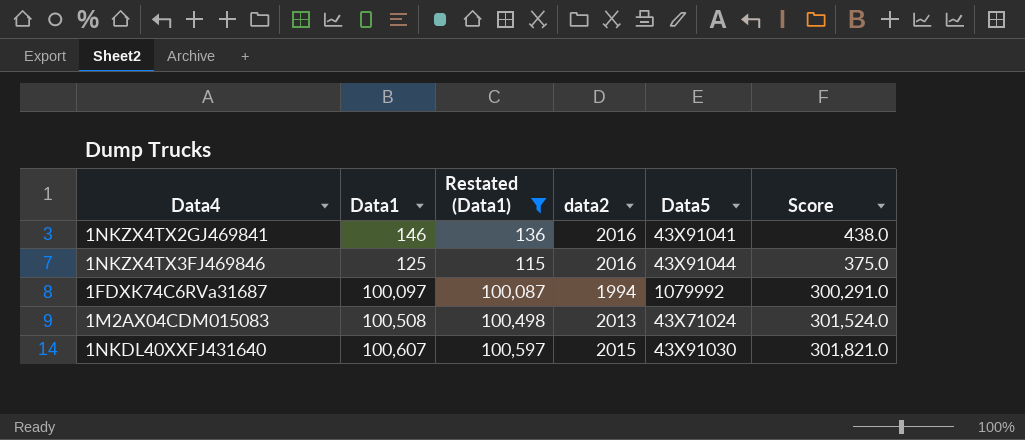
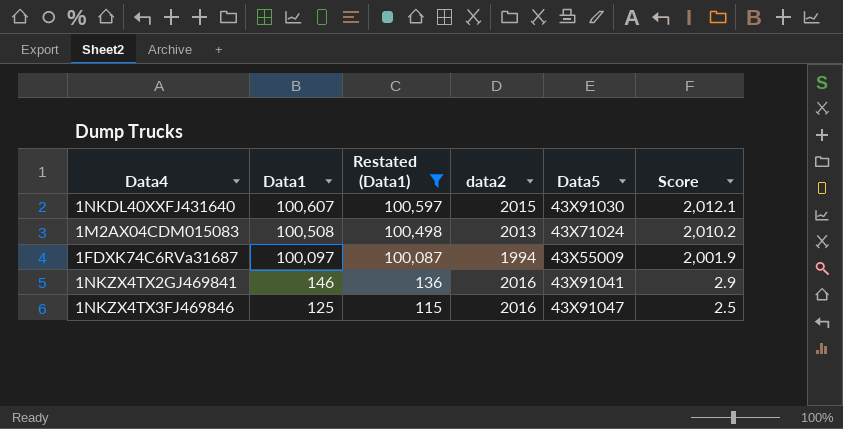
row order: none -> Data1 descending
column Score | formula: [Data1] * 3 -> [Data1] * 0.02
1FDXK74C6RVa31687 | Data5: 1079992 -> 43X55009
1NKZX4TX3FJ469846 | Data5: 43X91044 -> 43X91047

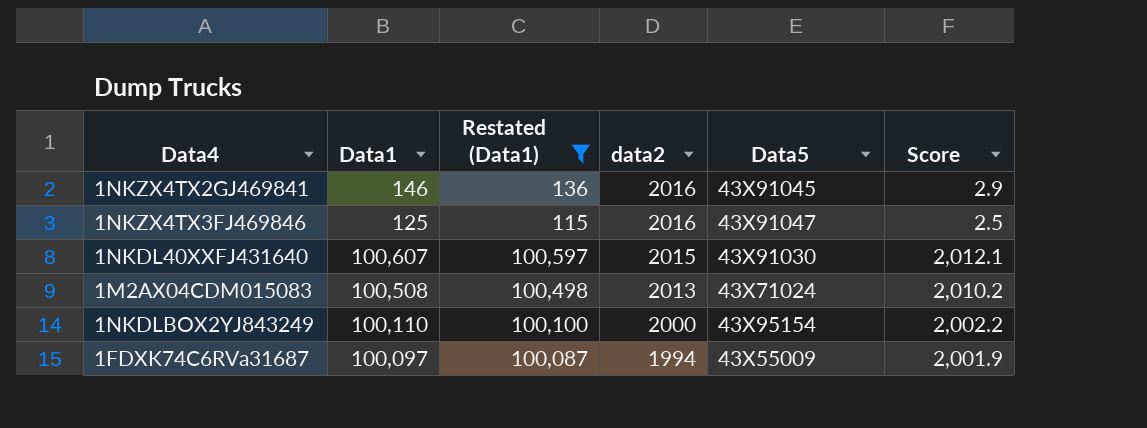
row order: Data1 descending -> data2 descending
1NKZX4TX2GJ469841 | Data5: 43X91041 -> 43X91045
row 1NKDLBOX2YJ843249: none -> 100,110 | 100,100 | 2000 | 43X95154 | 2,002.2

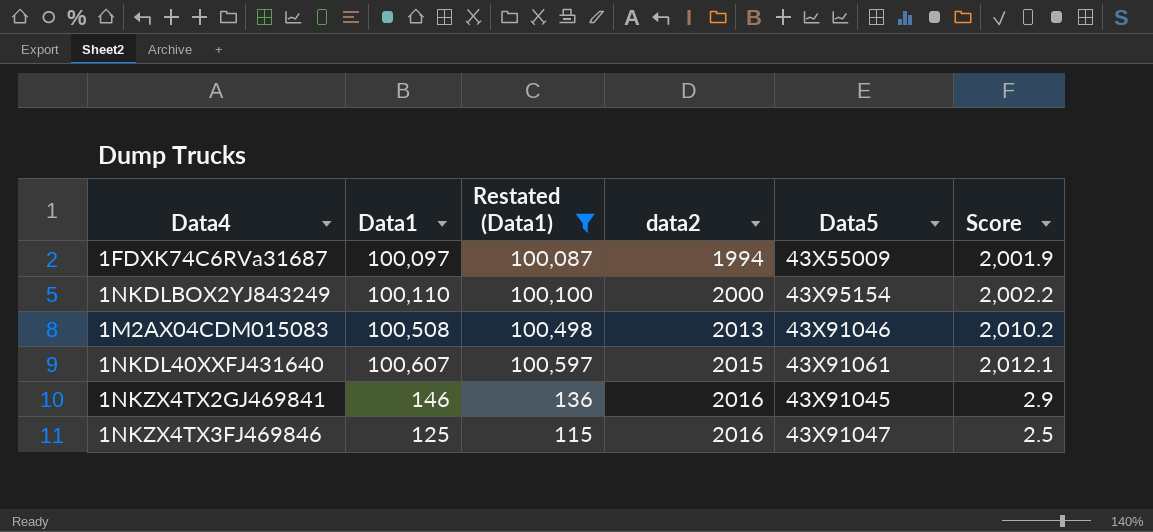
row order: data2 descending -> data2 ascending
1M2AX04CDM015083 | Data5: 43X71024 -> 43X91046
1NKDL40XXFJ431640 | Data5: 43X91030 -> 43X91061

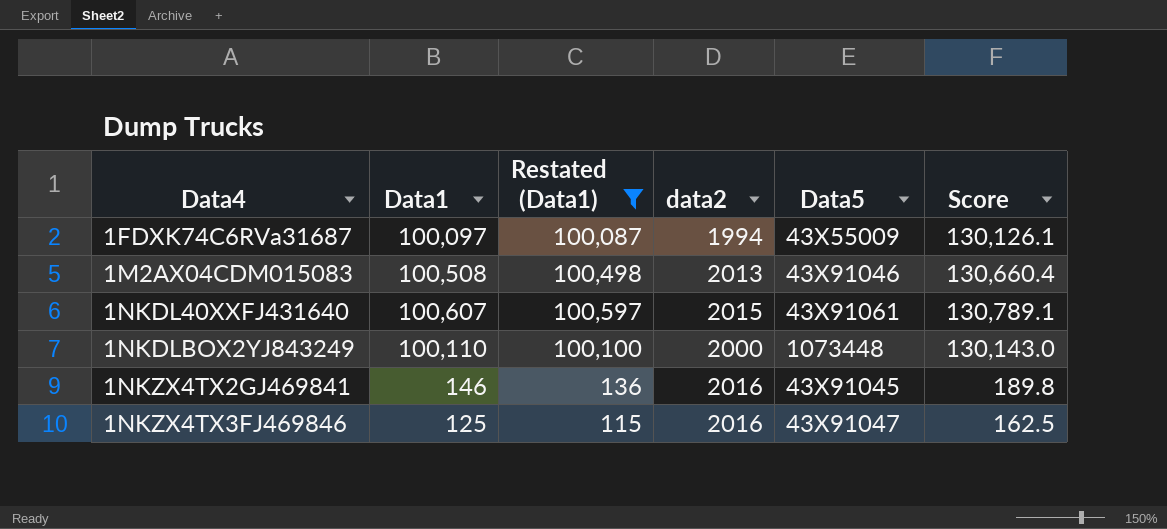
row order: data2 ascending -> Data4 ascending
column Score | formula: [Data1] * 0.02 -> [Data1] * 1.3
1NKDLBOX2YJ843249 | Data5: 43X95154 -> 1073448

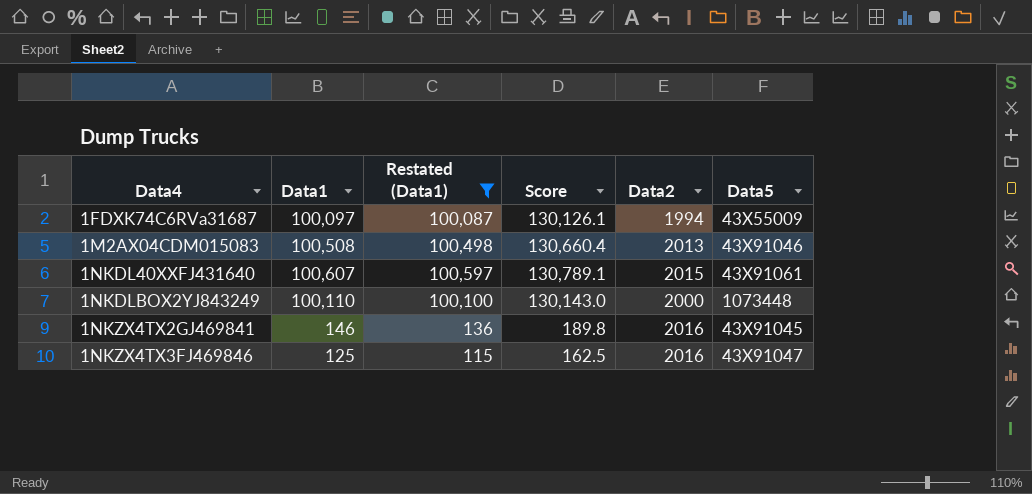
column Score | position: 6 -> 4
column name: data2 -> Data2

